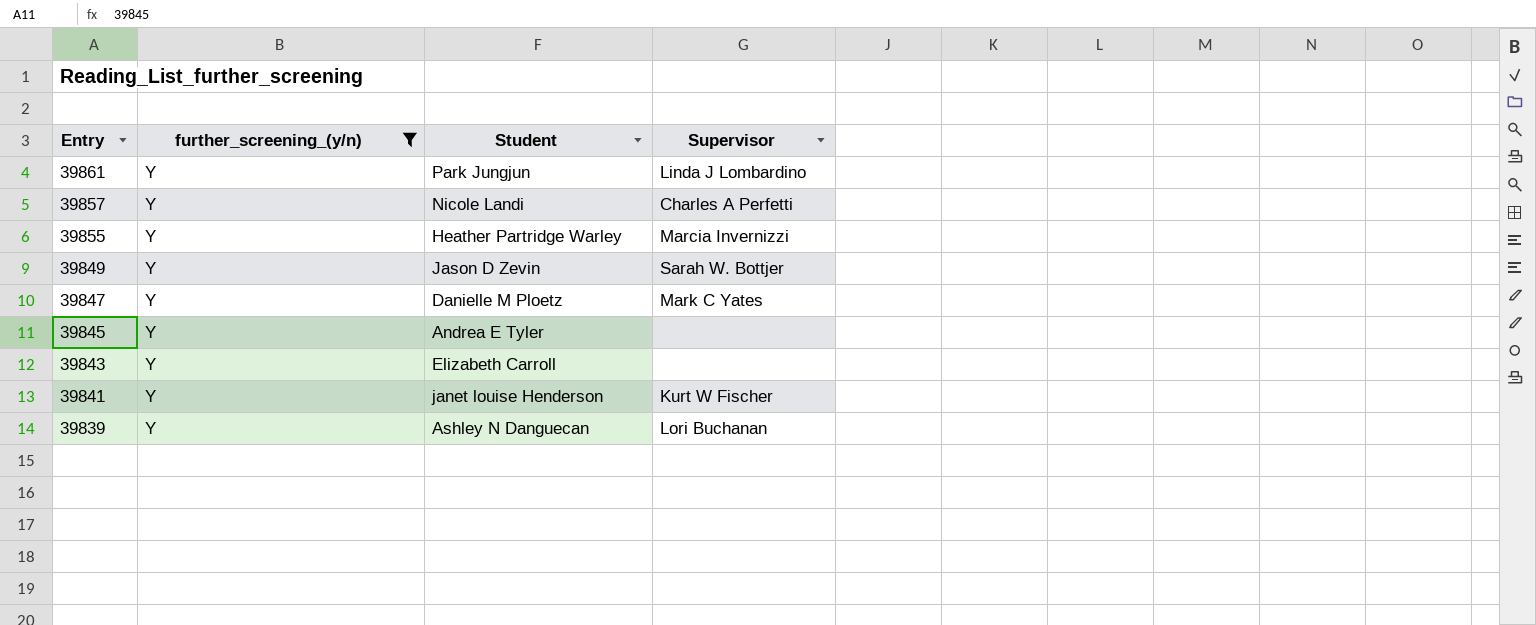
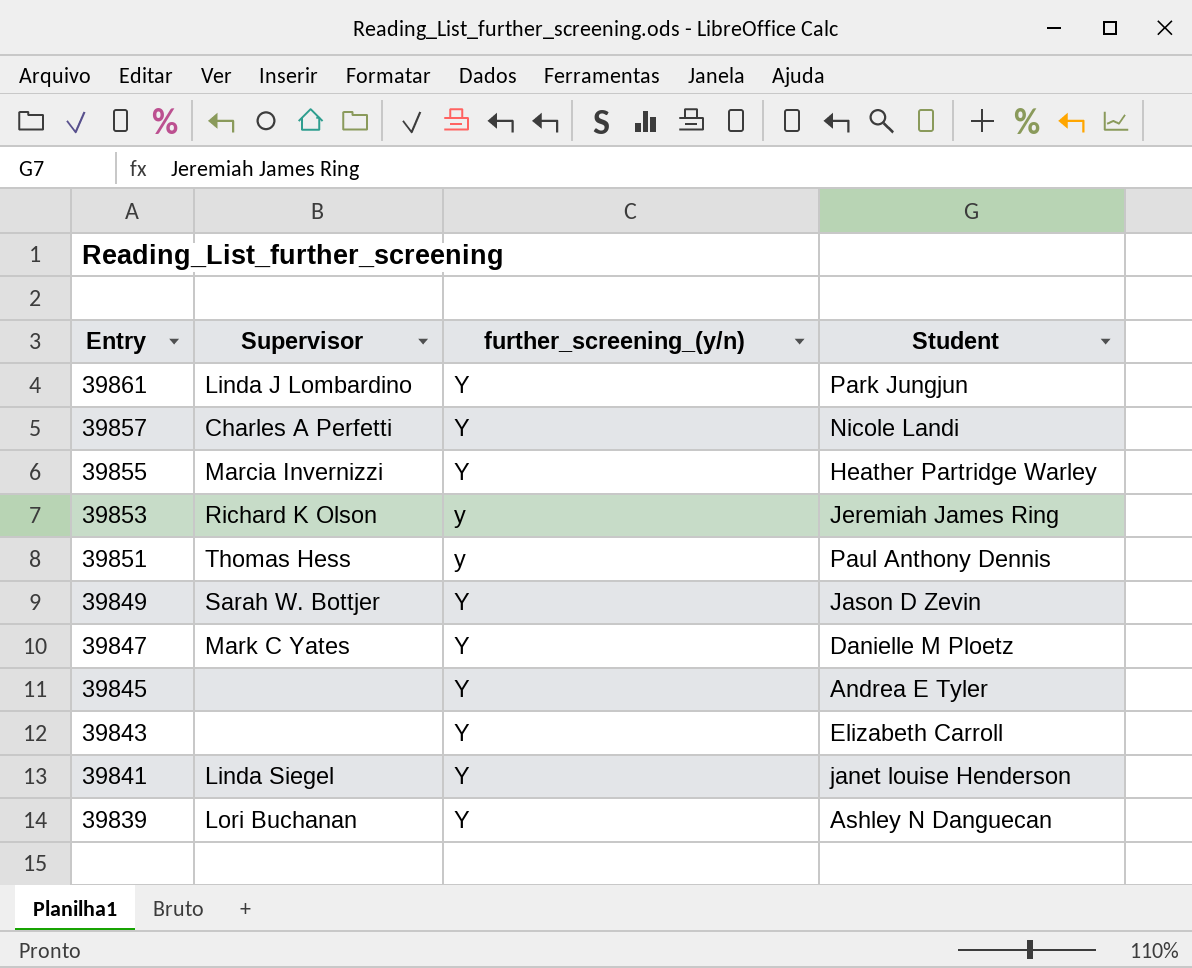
filter: further_screening_(y/n) = Y -> none
column Supervisor | position: 4 -> 2
39841 | Supervisor: Kurt W Fischer -> Linda Siegel

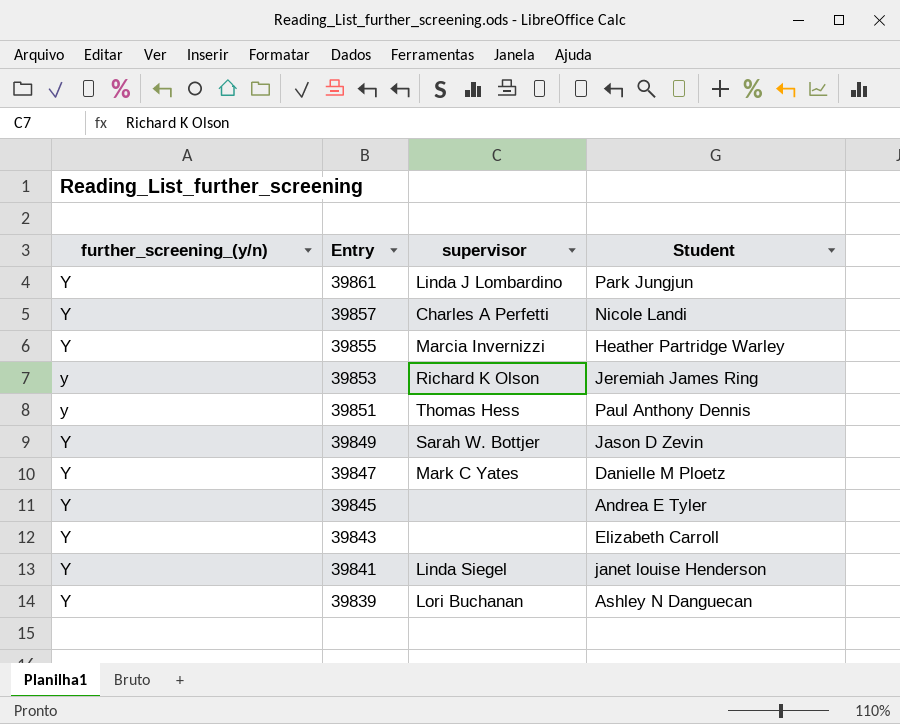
column further_screening_(y/n) | position: 3 -> 1
column name: Supervisor -> supervisor

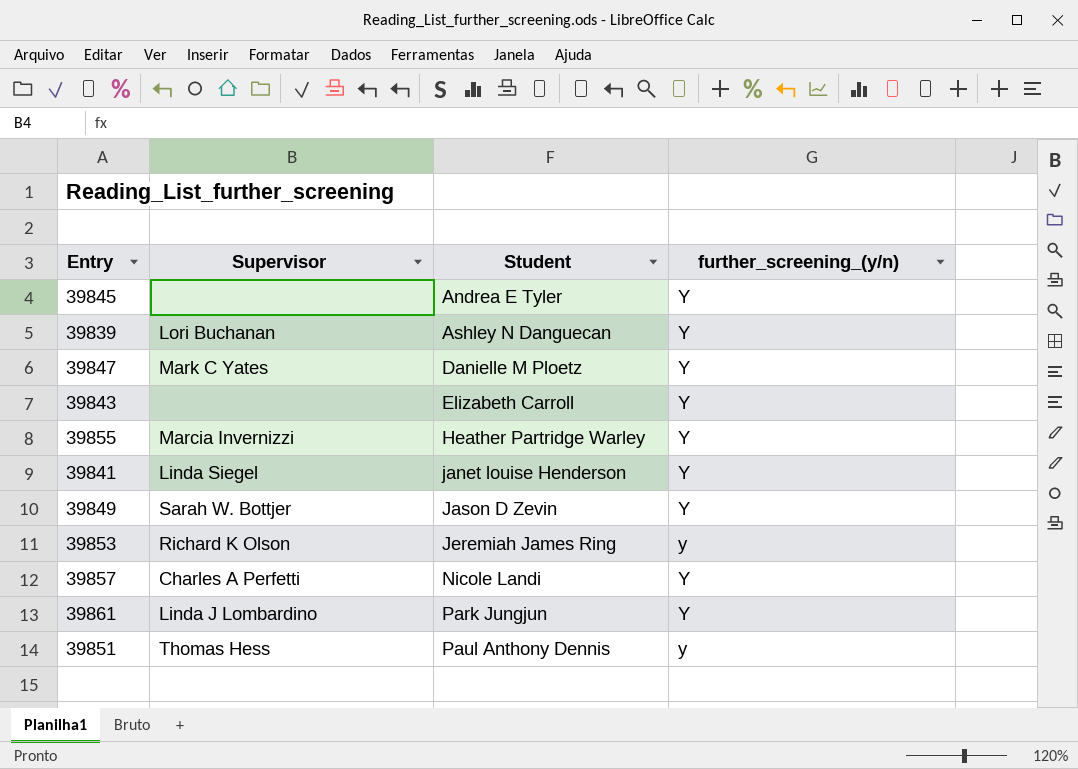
row order: Entry descending -> Student ascending
column name: supervisor -> Supervisor
column further_screening_(y/n) | position: 1 -> 4

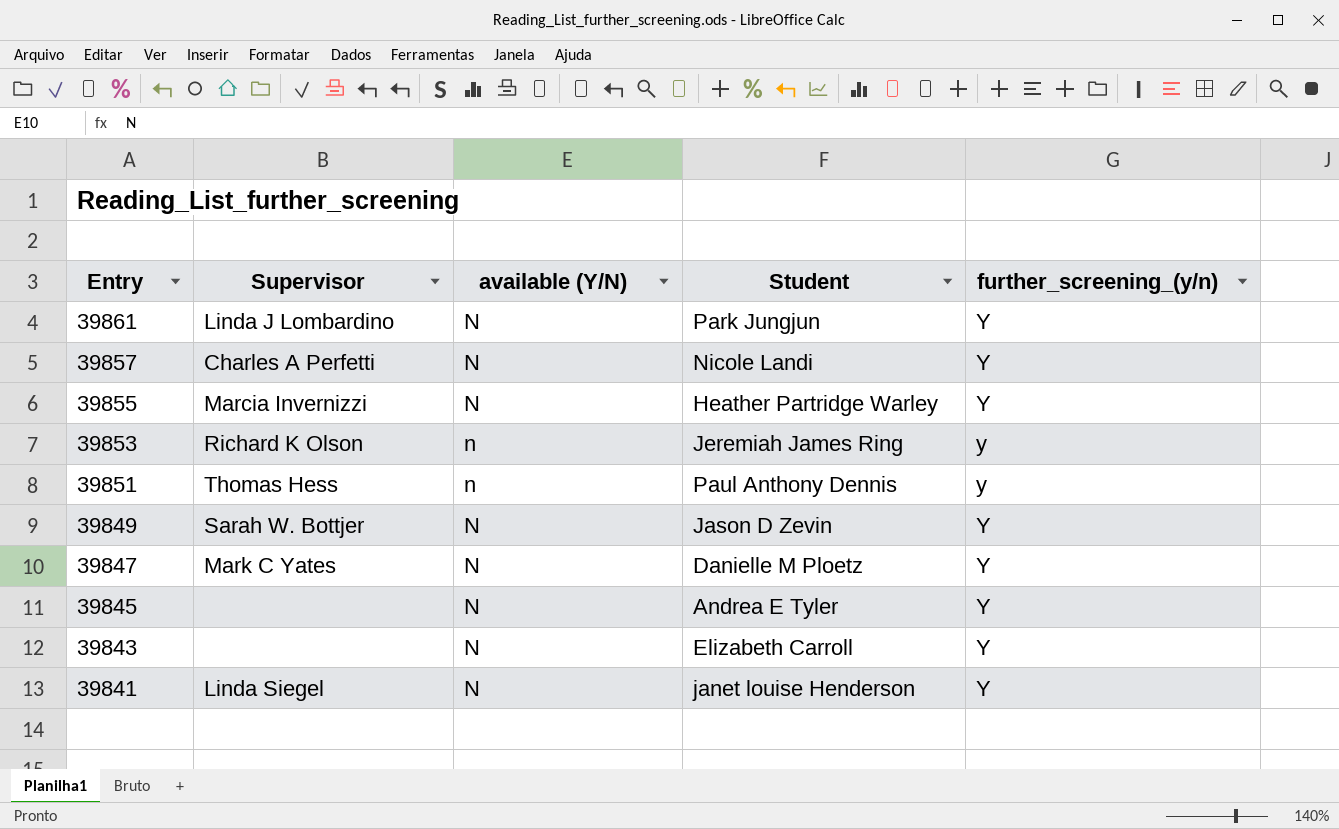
row order: Student ascending -> Entry descending
column available (Y/N) | position: none -> 3
row 39839: Lori Buchanan | Ashley N Danguecan | Y -> none

